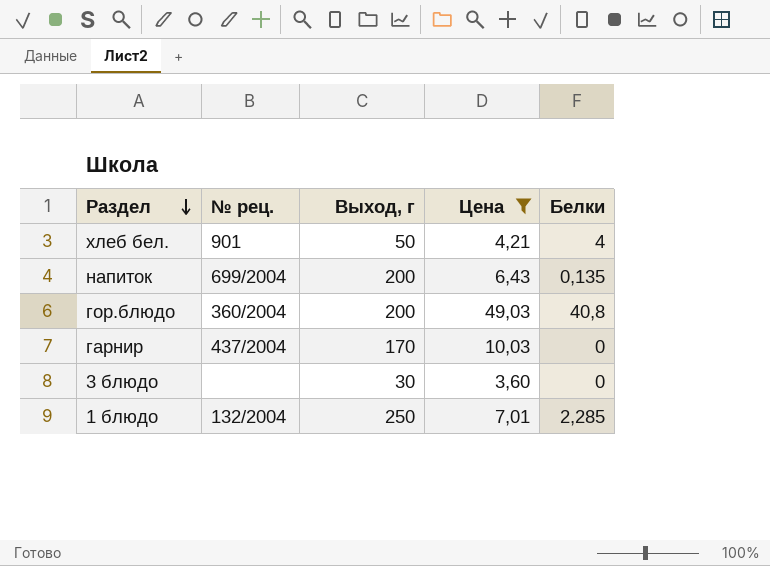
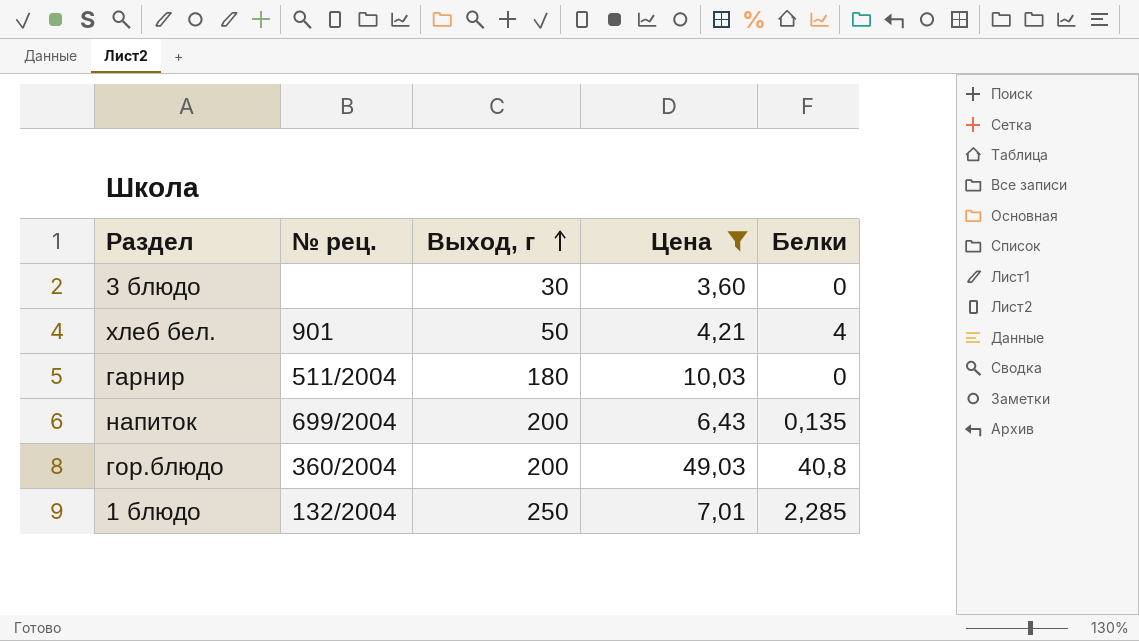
row order: Раздел descending -> Выход, г ascending
гарнир | № рец.: 437/2004 -> 511/2004
гарнир | Выход, г: 170 -> 180

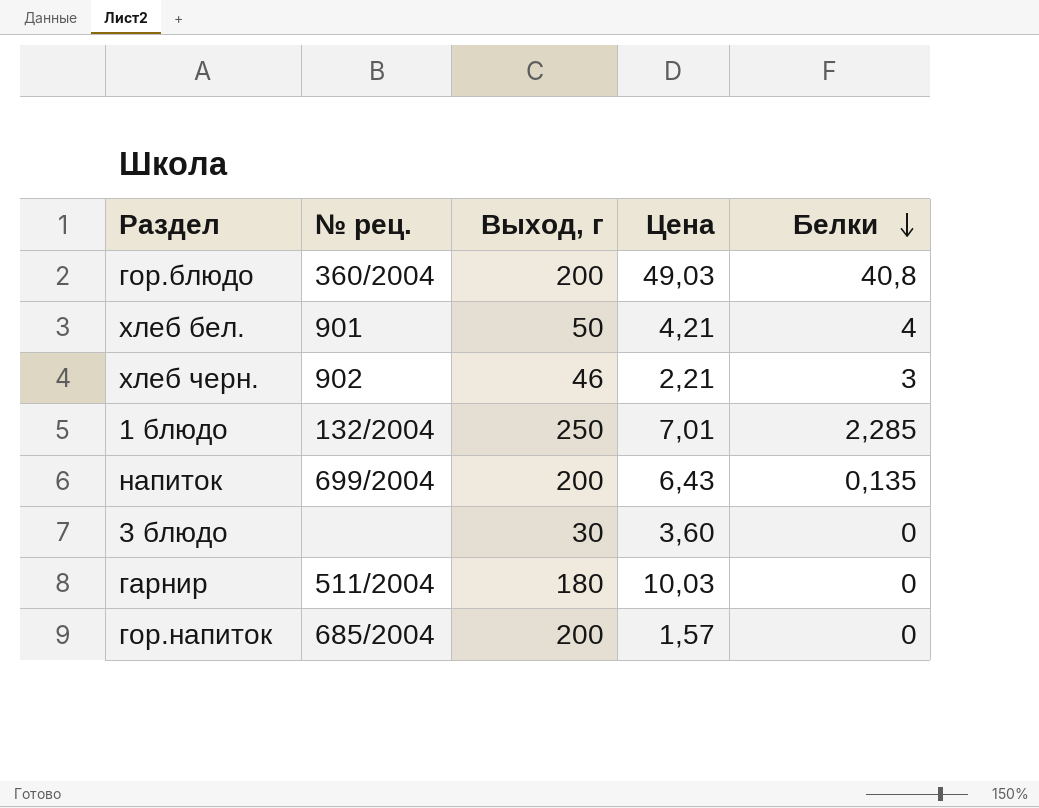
filter: Цена >= 3,60 -> none
row order: Выход, г ascending -> Белки descending

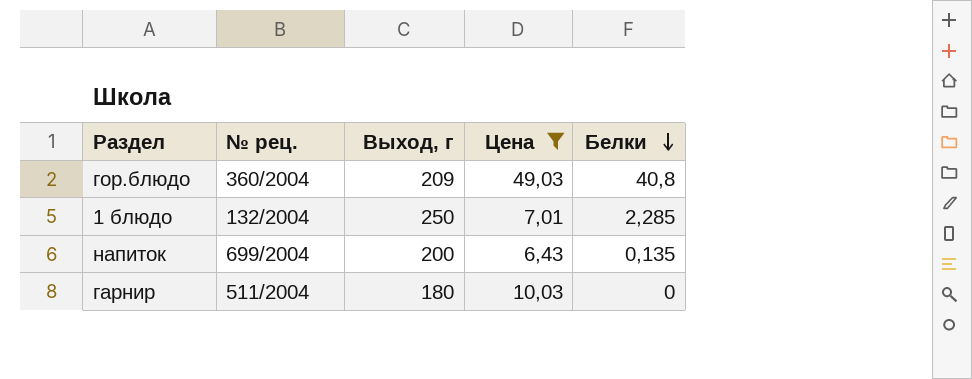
filter: none -> Цена >= 6,43
гор.блюдо | Выход, г: 200 -> 209

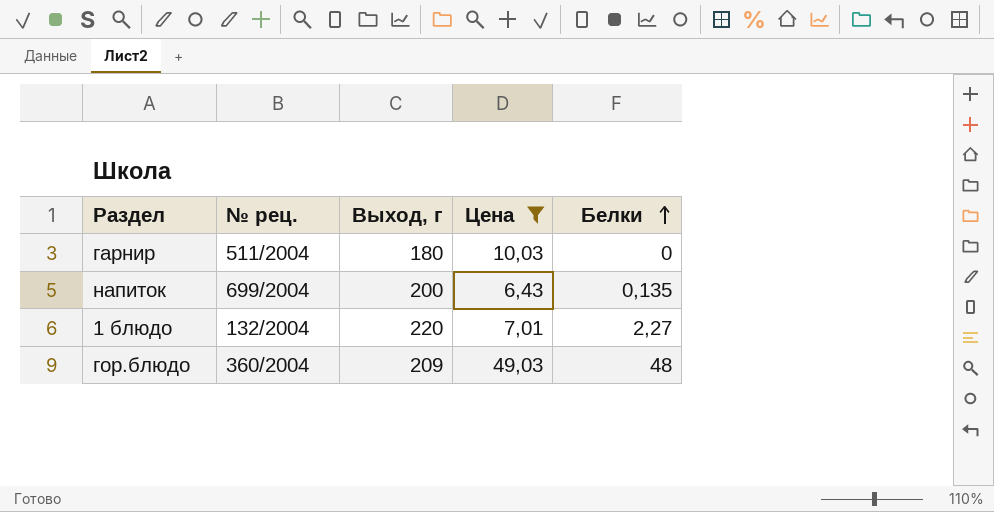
row order: Белки descending -> Белки ascending
1 блюдо | Выход, г: 250 -> 220
1 блюдо | Белки: 2,285 -> 2,27
гор.блюдо | Белки: 40,8 -> 48

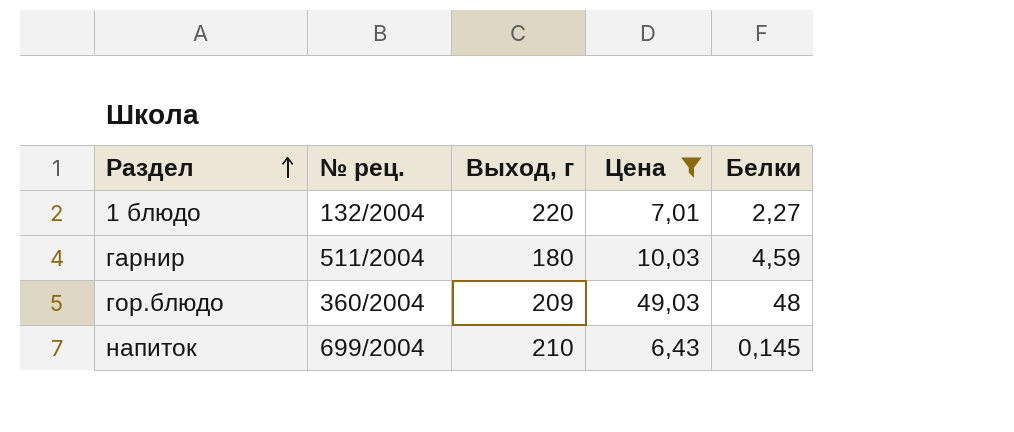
row order: Белки ascending -> Раздел ascending
гарнир | Белки: 0 -> 4,59
напиток | Выход, г: 200 -> 210
напиток | Белки: 0,135 -> 0,145

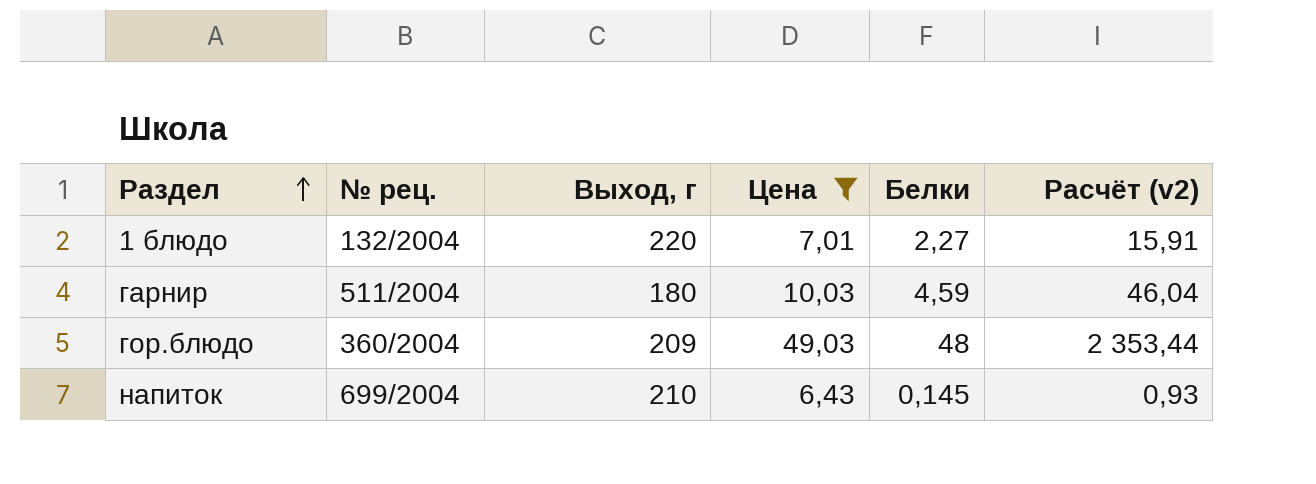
column Расчёт (v2) | formula: none -> [Цена] * [Белки]

